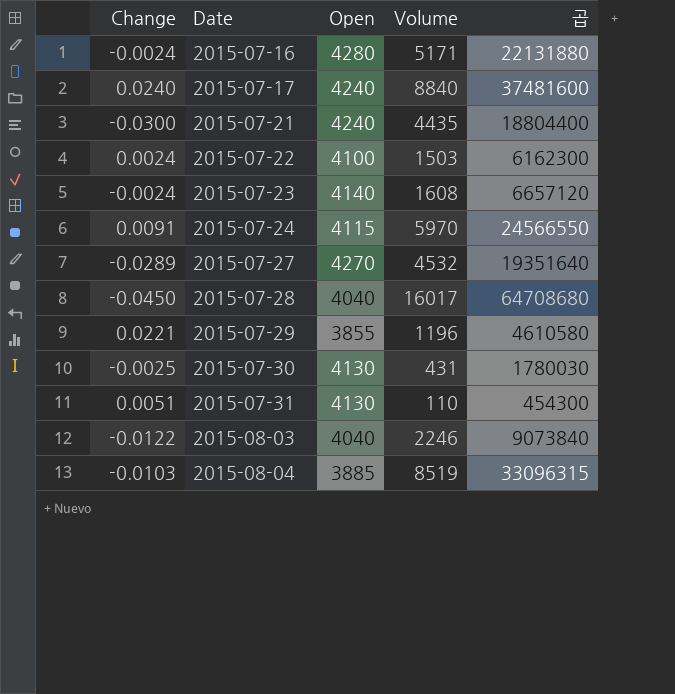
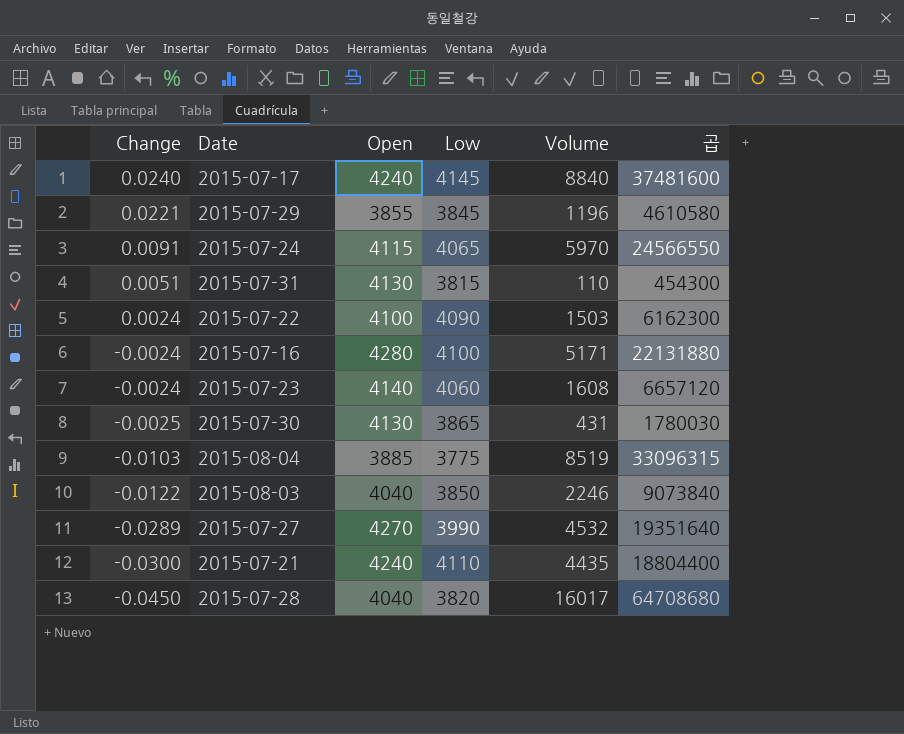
row order: Date ascending -> Change descending
column Low | position: none -> 4

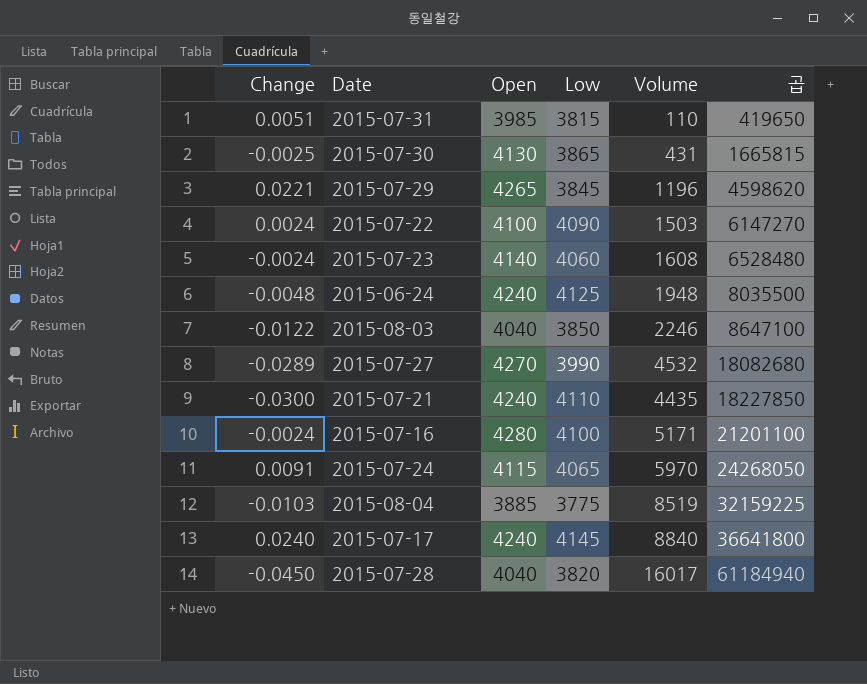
row order: Change descending -> 곱 ascending
column 곱 | formula: [Open] * [Volume] -> [Low] * [Volume]
2015-07-31 | Open: 4130 -> 3985
2015-07-29 | Open: 3855 -> 4265
row 2015-06-24: none -> -0.0048 | 4240 | 4125 | 1948 | 8035500

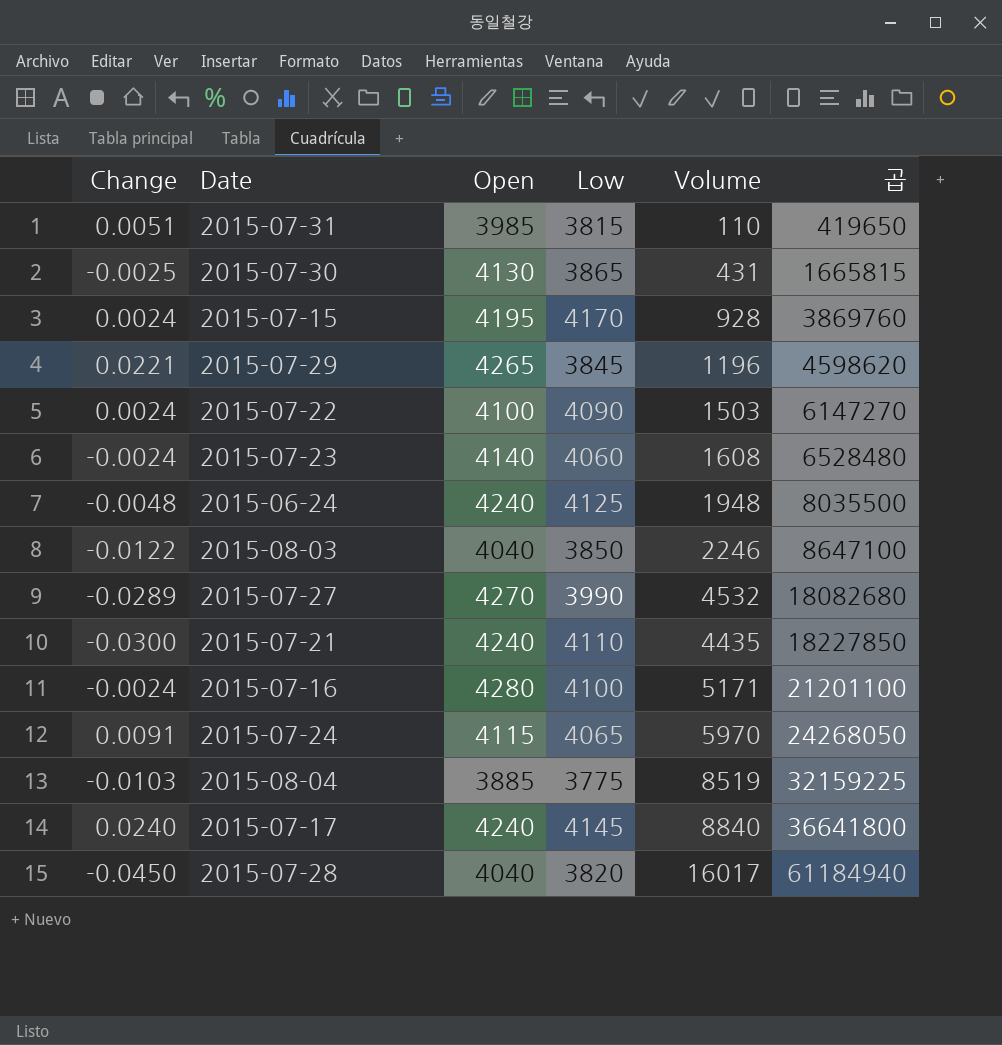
row 2015-07-15: none -> 0.0024 | 4195 | 4170 | 928 | 3869760

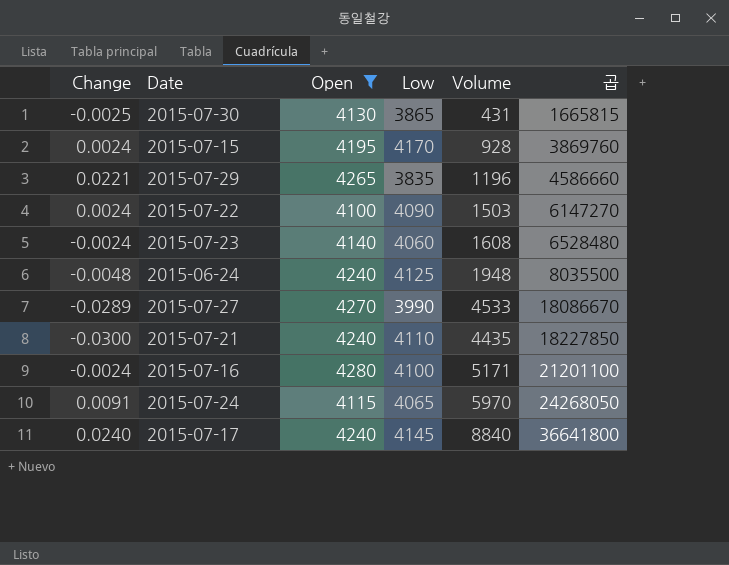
filter: none -> Open >= 4100
2015-07-29 | Low: 3845 -> 3835
2015-07-29 | 곱: 4598620 -> 4586660
2015-07-27 | Volume: 4532 -> 4533
2015-07-27 | 곱: 18082680 -> 18086670

